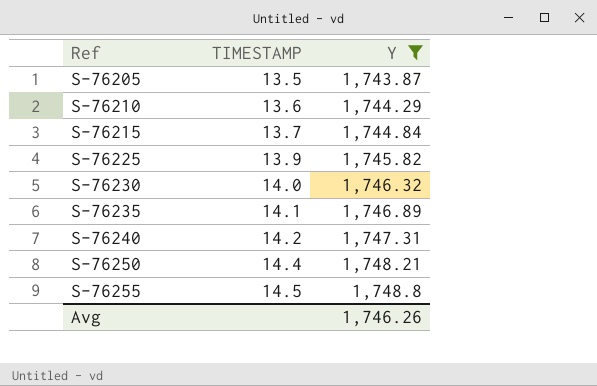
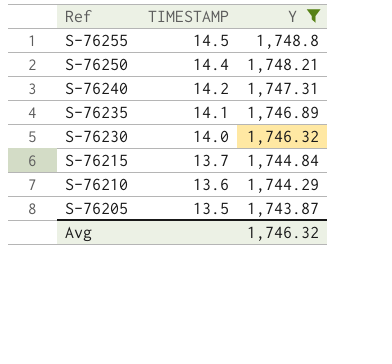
row order: Ref ascending -> Ref descending
row S-76225: 13.9 | 1,745.82 -> none
Avg | Y: 1,746.26 -> 1,746.32

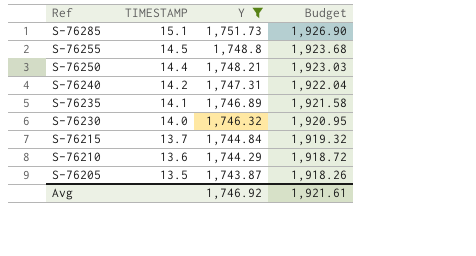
column Budget | formula: none -> [Y] * 1.1
row S-76285: none -> 15.1 | 1,751.73 | 1,926.90
Avg | Y: 1,746.32 -> 1,746.92

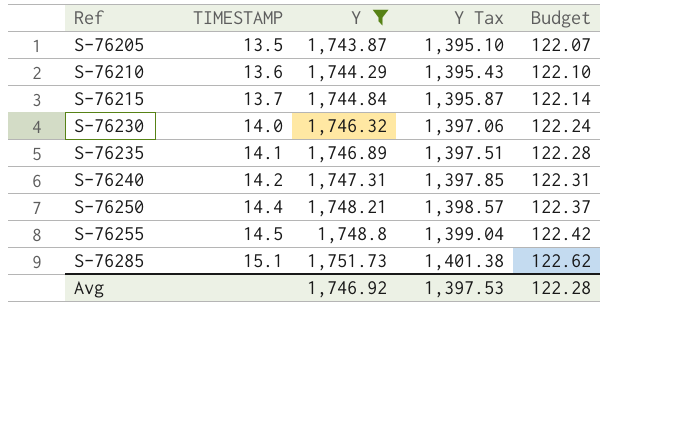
row order: Ref descending -> Ref ascending
column Y Tax | formula: none -> [Y] * 0.8
column Budget | formula: [Y] * 1.1 -> [Y] * 0.07
Avg | Budget: 1,921.61 -> 122.28

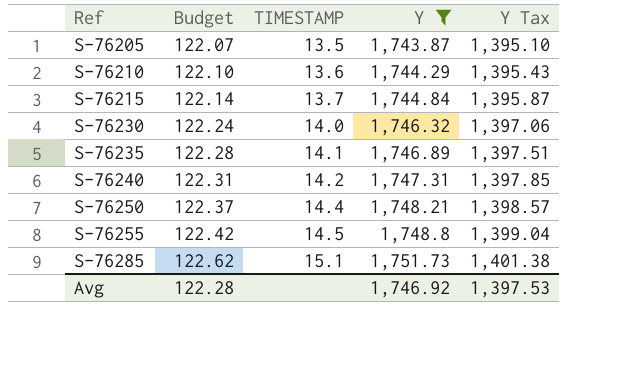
column Budget | position: 5 -> 2

